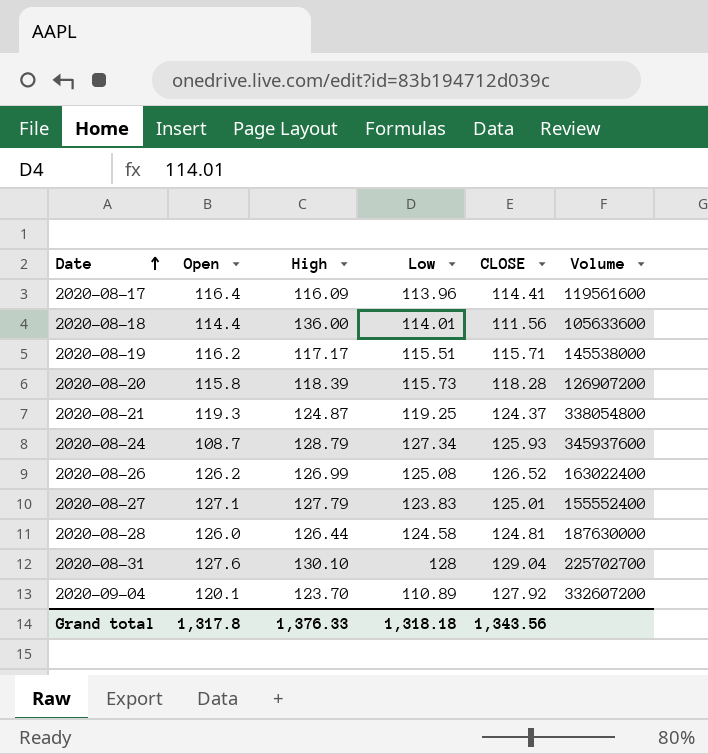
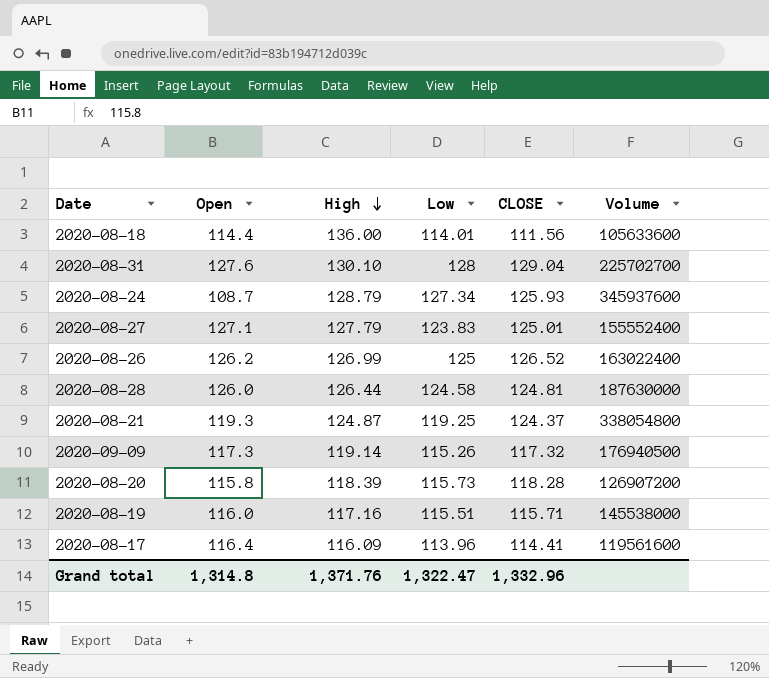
row order: Date ascending -> High descending
row 2020-09-04: 120.1 | 123.70 | 110.89 | 127.92 | 332607200 -> none
2020-08-26 | Low: 125.08 -> 125
row 2020-09-09: none -> 117.3 | 119.14 | 115.26 | 117.32 | 176940500
2020-08-19 | Open: 116.2 -> 116.0
2020-08-19 | High: 117.17 -> 117.16
Grand total | Open: 1,317.8 -> 1,314.8
Grand total | High: 1,376.33 -> 1,371.76
Grand total | Low: 1,318.18 -> 1,322.47
Grand total | CLOSE: 1,343.56 -> 1,332.96

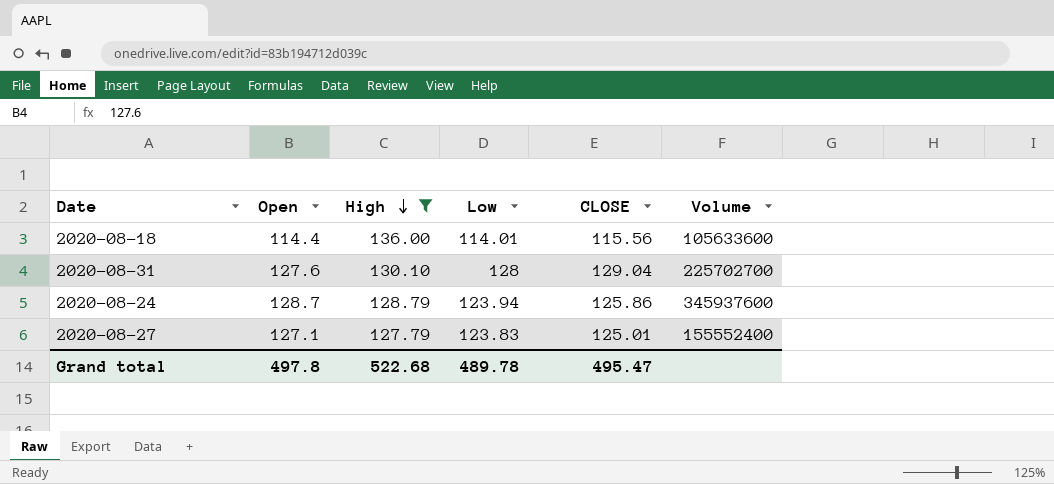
filter: none -> High >= 127.79
2020-08-18 | CLOSE: 111.56 -> 115.56
2020-08-24 | Open: 108.7 -> 128.7
2020-08-24 | Low: 127.34 -> 123.94
2020-08-24 | CLOSE: 125.93 -> 125.86
Grand total | Open: 1,314.8 -> 497.8
Grand total | High: 1,371.76 -> 522.68
Grand total | Low: 1,322.47 -> 489.78
Grand total | CLOSE: 1,332.96 -> 495.47

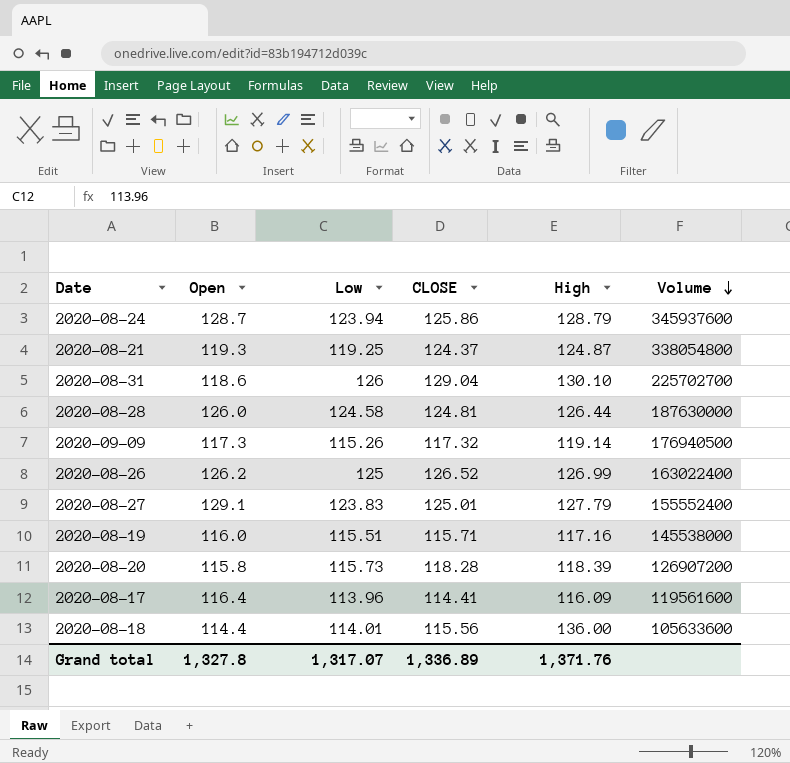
filter: High >= 127.79 -> none
row order: High descending -> Volume descending
column High | position: 3 -> 5
2020-08-31 | Open: 127.6 -> 118.6
2020-08-31 | Low: 128 -> 126
2020-08-27 | Open: 127.1 -> 129.1
Grand total | Open: 497.8 -> 1,327.8
Grand total | Low: 489.78 -> 1,317.07
Grand total | CLOSE: 495.47 -> 1,336.89
Grand total | High: 522.68 -> 1,371.76

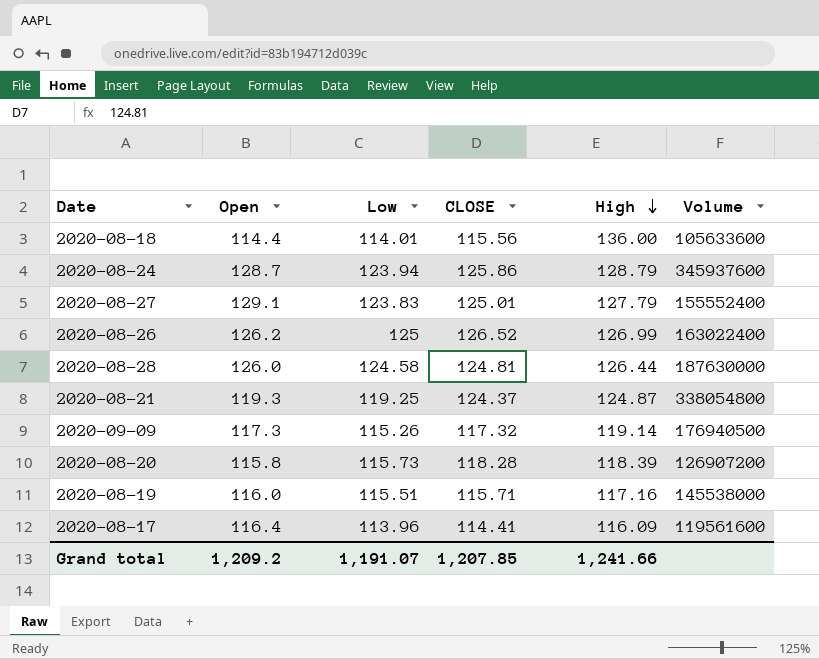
row order: Volume descending -> High descending
row 2020-08-31: 118.6 | 126 | 129.04 | 130.10 | 225702700 -> none
Grand total | Open: 1,327.8 -> 1,209.2
Grand total | Low: 1,317.07 -> 1,191.07
Grand total | CLOSE: 1,336.89 -> 1,207.85
Grand total | High: 1,371.76 -> 1,241.66

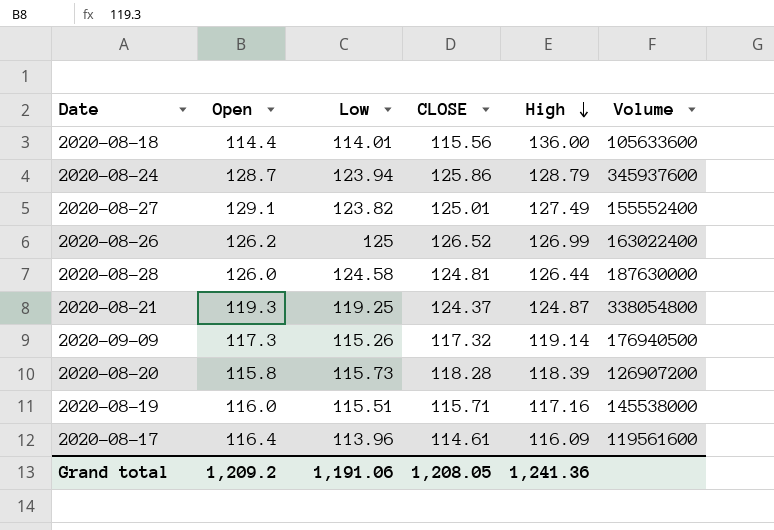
2020-08-27 | Low: 123.83 -> 123.82
2020-08-27 | High: 127.79 -> 127.49
2020-08-17 | CLOSE: 114.41 -> 114.61
Grand total | Low: 1,191.07 -> 1,191.06
Grand total | CLOSE: 1,207.85 -> 1,208.05
Grand total | High: 1,241.66 -> 1,241.36

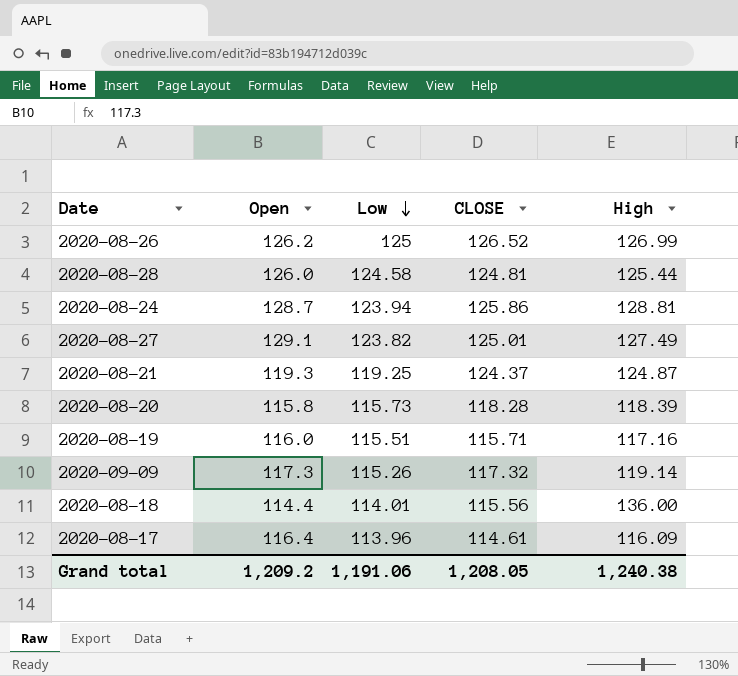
row order: High descending -> Low descending
column Volume | position: 6 -> none
2020-08-28 | High: 126.44 -> 125.44
2020-08-24 | High: 128.79 -> 128.81
Grand total | High: 1,241.36 -> 1,240.38

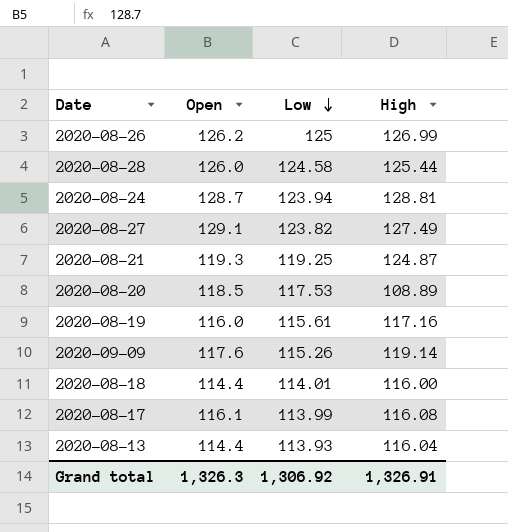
column CLOSE | position: 4 -> none
2020-08-20 | Open: 115.8 -> 118.5
2020-08-20 | Low: 115.73 -> 117.53
2020-08-20 | High: 118.39 -> 108.89
2020-08-19 | Low: 115.51 -> 115.61
2020-09-09 | Open: 117.3 -> 117.6
2020-08-18 | High: 136.00 -> 116.00
2020-08-17 | Open: 116.4 -> 116.1
2020-08-17 | Low: 113.96 -> 113.99
2020-08-17 | High: 116.09 -> 116.08
row 2020-08-13: none -> 114.4 | 113.93 | 116.04
Grand total | Open: 1,209.2 -> 1,326.3
Grand total | Low: 1,191.06 -> 1,306.92
Grand total | High: 1,240.38 -> 1,326.91

